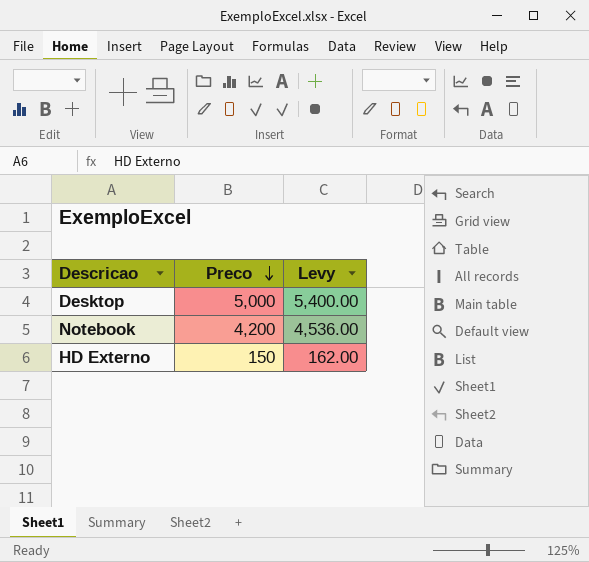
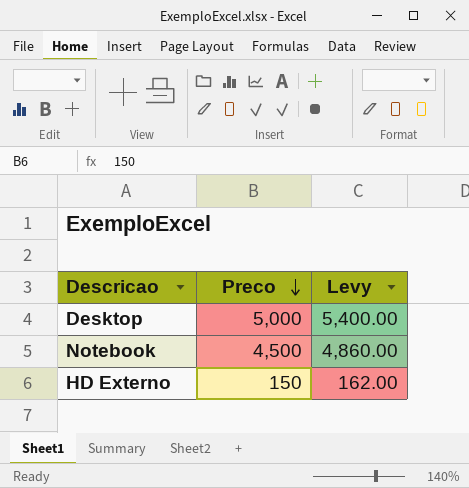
Notebook | Preco: 4,200 -> 4,500
Notebook | Levy: 4,536.00 -> 4,860.00

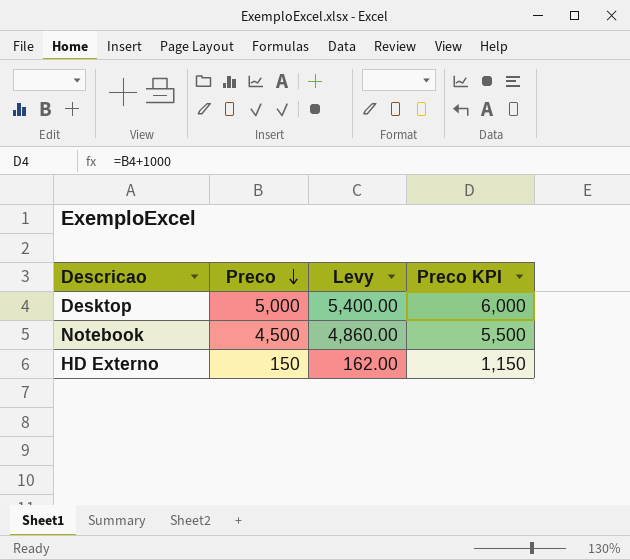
column Preco KPI | formula: none -> [Preco] + 1000

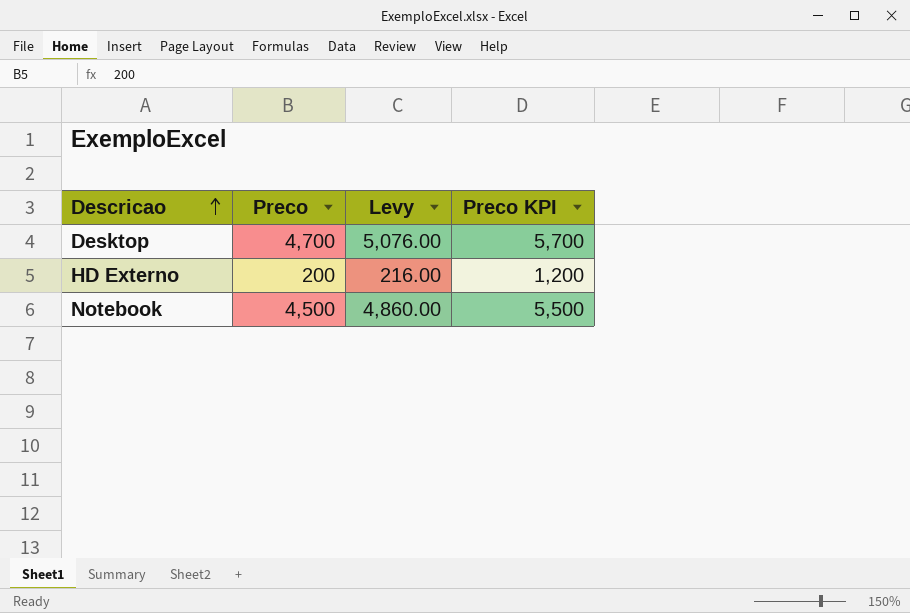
row order: Preco descending -> Descricao ascending
Desktop | Preco: 5,000 -> 4,700
Desktop | Levy: 5,400.00 -> 5,076.00
Desktop | Preco KPI: 6,000 -> 5,700
HD Externo | Preco: 150 -> 200
HD Externo | Levy: 162.00 -> 216.00
HD Externo | Preco KPI: 1,150 -> 1,200

